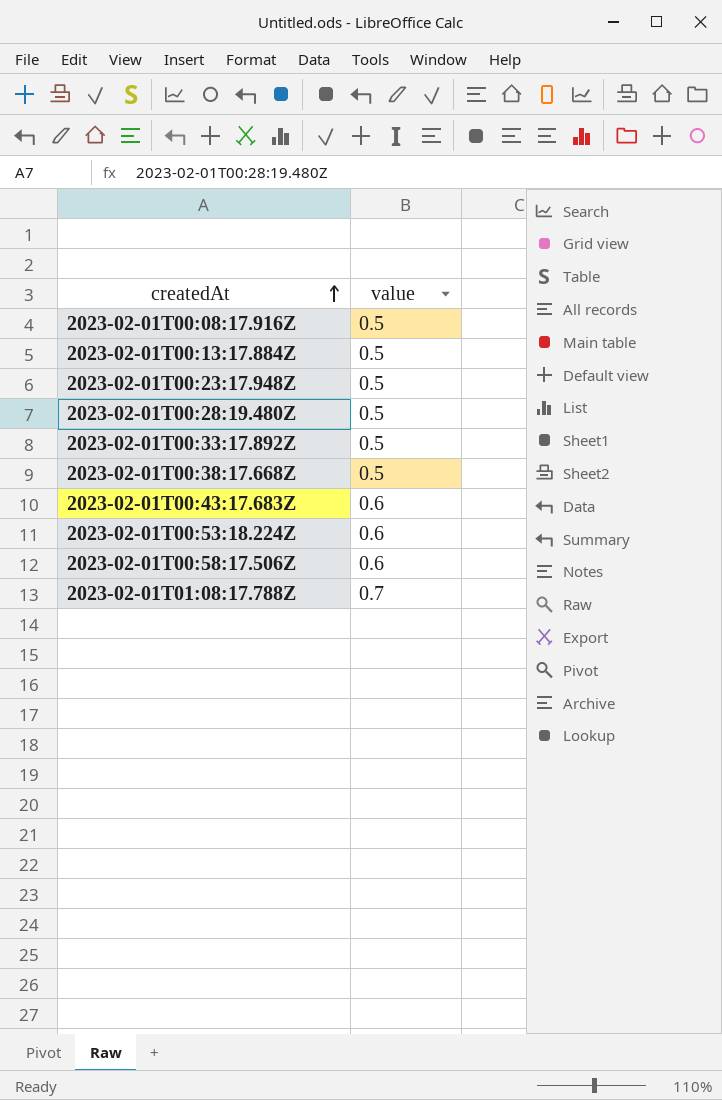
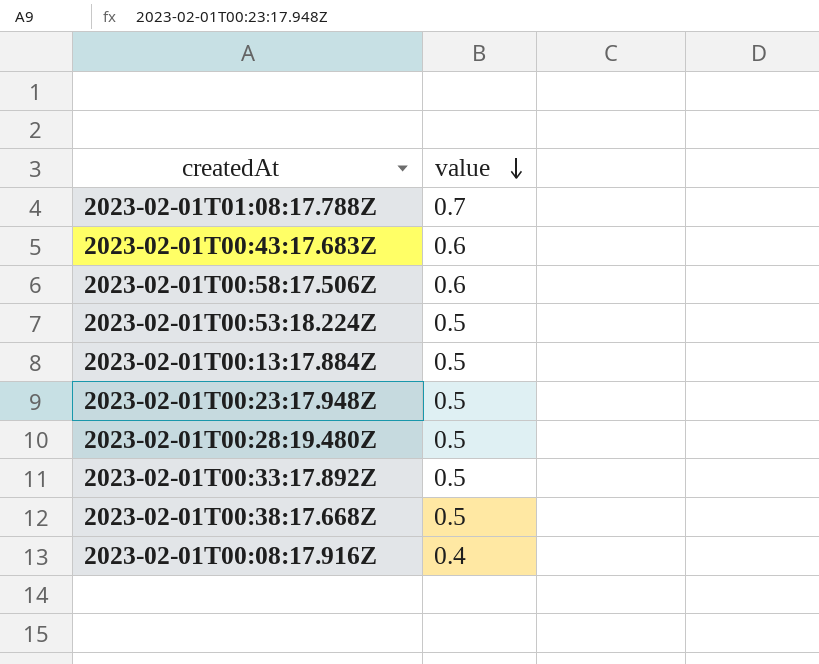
row order: createdAt ascending -> value descending
2023-02-01T00:53:18.224Z | value: 0.6 -> 0.5
2023-02-01T00:08:17.916Z | value: 0.5 -> 0.4

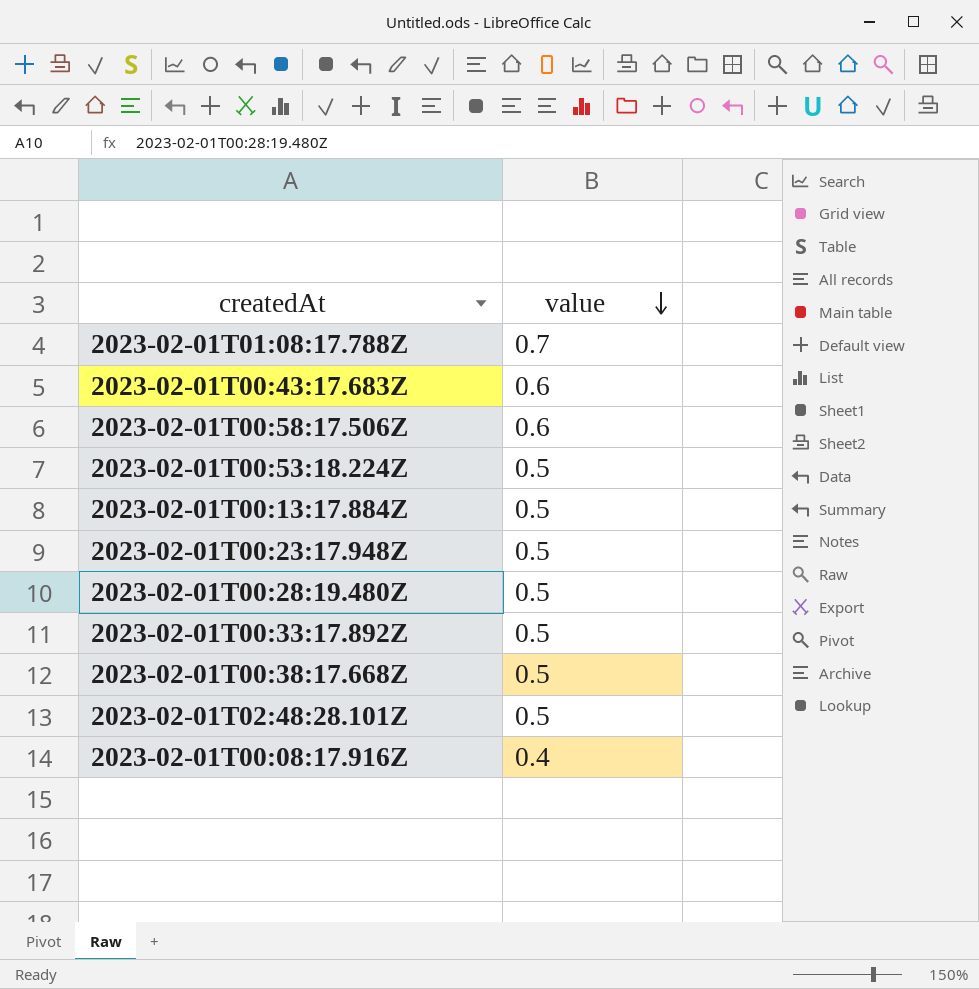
row 2023-02-01T02:48:28.101Z: none -> 0.5

